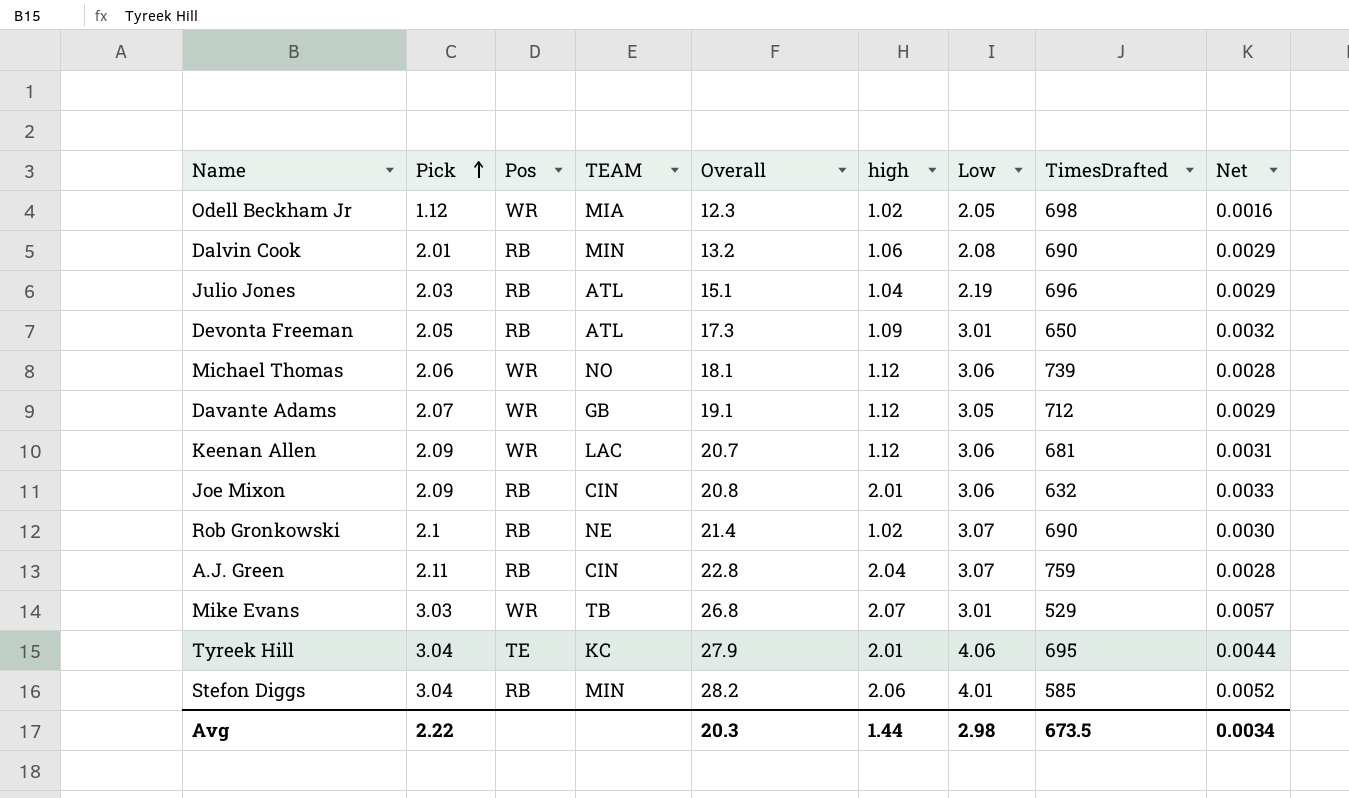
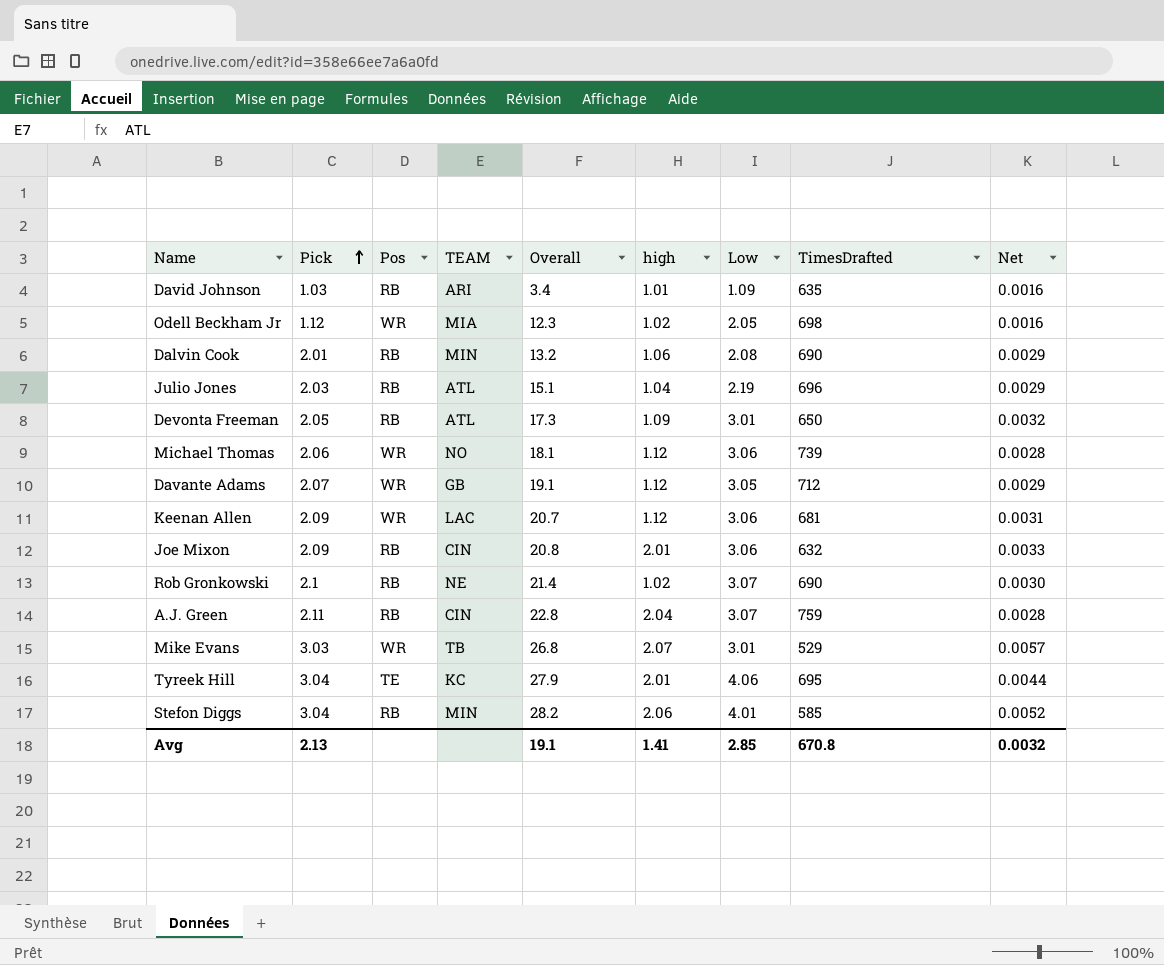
row David Johnson: none -> 1.03 | RB | ARI | 3.4 | 1.01 | 1.09 | 635 | 0.0016
Avg | Pick: 2.22 -> 2.13
Avg | Overall: 20.3 -> 19.1
Avg | high: 1.44 -> 1.41
Avg | Low: 2.98 -> 2.85
Avg | TimesDrafted: 673.5 -> 670.8
Avg | Net: 0.0034 -> 0.0032

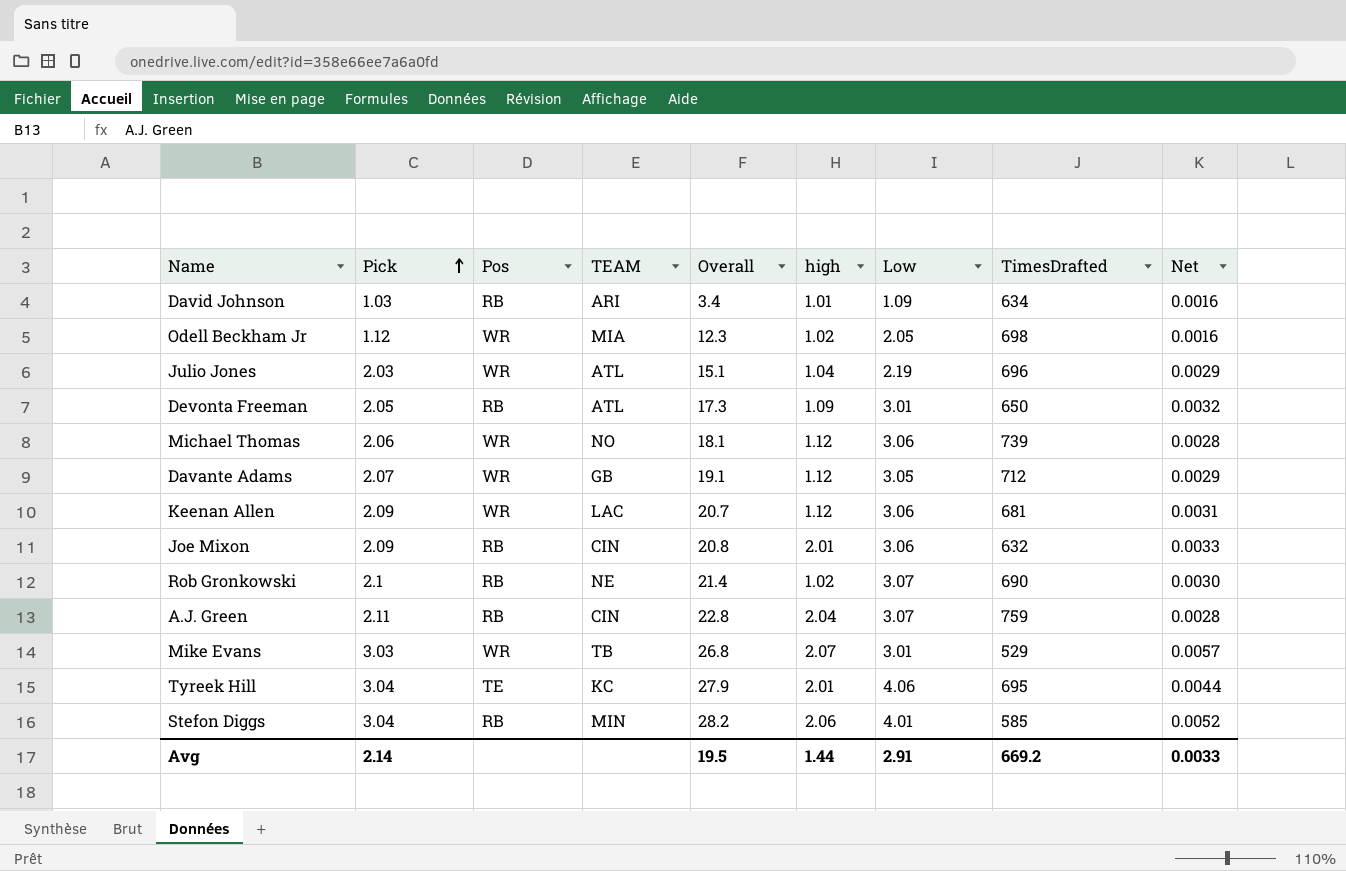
row Dalvin Cook: 2.01 | RB | MIN | 13.2 | 1.06 | 2.08 | 690 | 0.0029 -> none
David Johnson | TimesDrafted: 635 -> 634
Julio Jones | Pos: RB -> WR
Avg | Pick: 2.13 -> 2.14
Avg | Overall: 19.1 -> 19.5
Avg | high: 1.41 -> 1.44
Avg | Low: 2.85 -> 2.91
Avg | TimesDrafted: 670.8 -> 669.2
Avg | Net: 0.0032 -> 0.0033

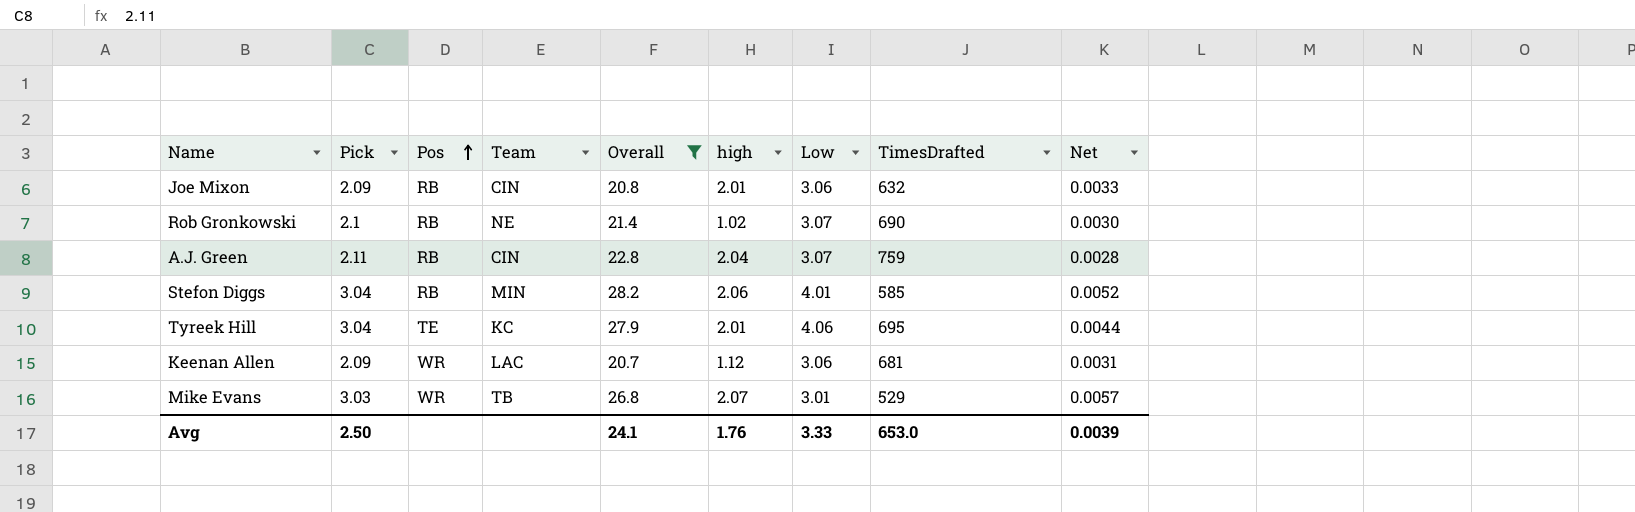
filter: none -> Overall >= 20.7
row order: Pick ascending -> Pos ascending
column name: TEAM -> Team
Avg | Pick: 2.14 -> 2.50
Avg | Overall: 19.5 -> 24.1
Avg | high: 1.44 -> 1.76
Avg | Low: 2.91 -> 3.33
Avg | TimesDrafted: 669.2 -> 653.0
Avg | Net: 0.0033 -> 0.0039

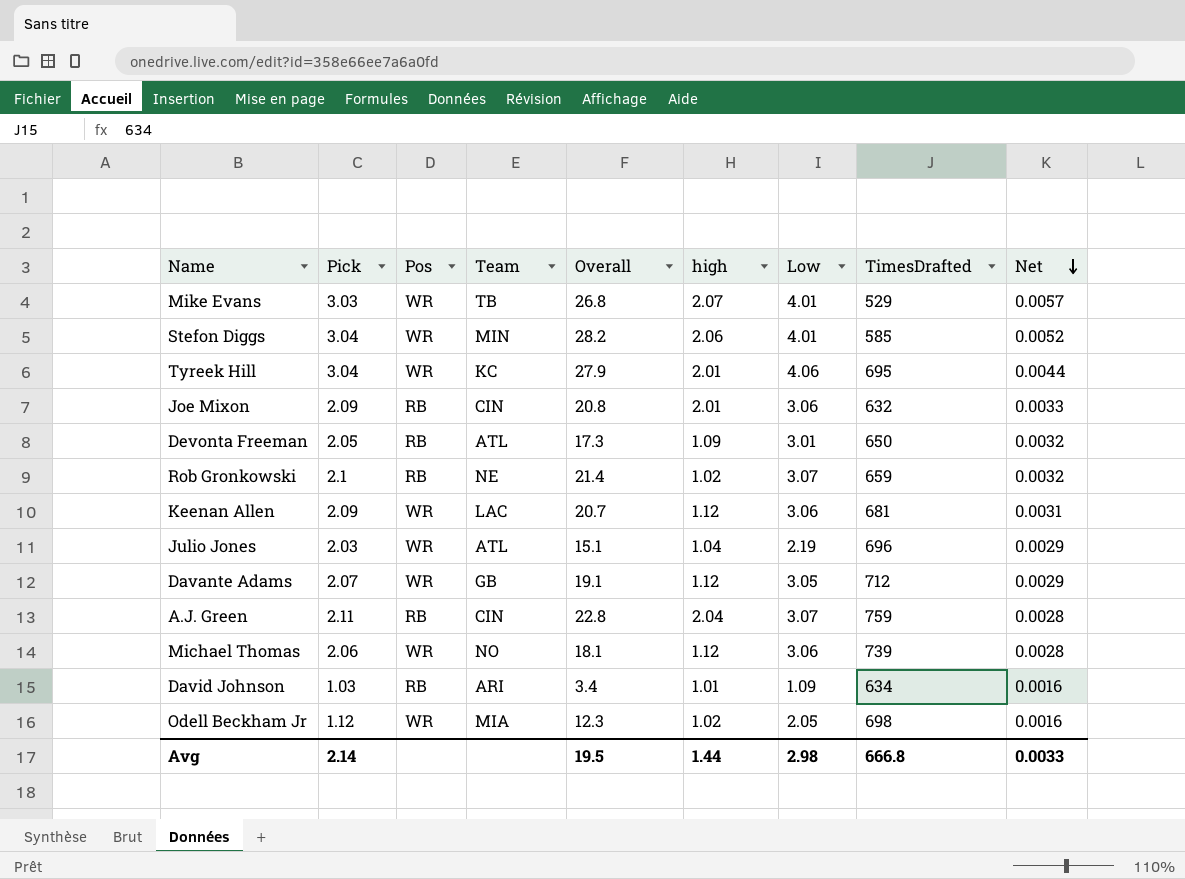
filter: Overall >= 20.7 -> none
row order: Pos ascending -> Net descending
Mike Evans | Low: 3.01 -> 4.01
Stefon Diggs | Pos: RB -> WR
Tyreek Hill | Pos: TE -> WR
Rob Gronkowski | TimesDrafted: 690 -> 659
Rob Gronkowski | Net: 0.0030 -> 0.0032
Avg | Pick: 2.50 -> 2.14
Avg | Overall: 24.1 -> 19.5
Avg | high: 1.76 -> 1.44
Avg | Low: 3.33 -> 2.98
Avg | TimesDrafted: 653.0 -> 666.8
Avg | Net: 0.0039 -> 0.0033

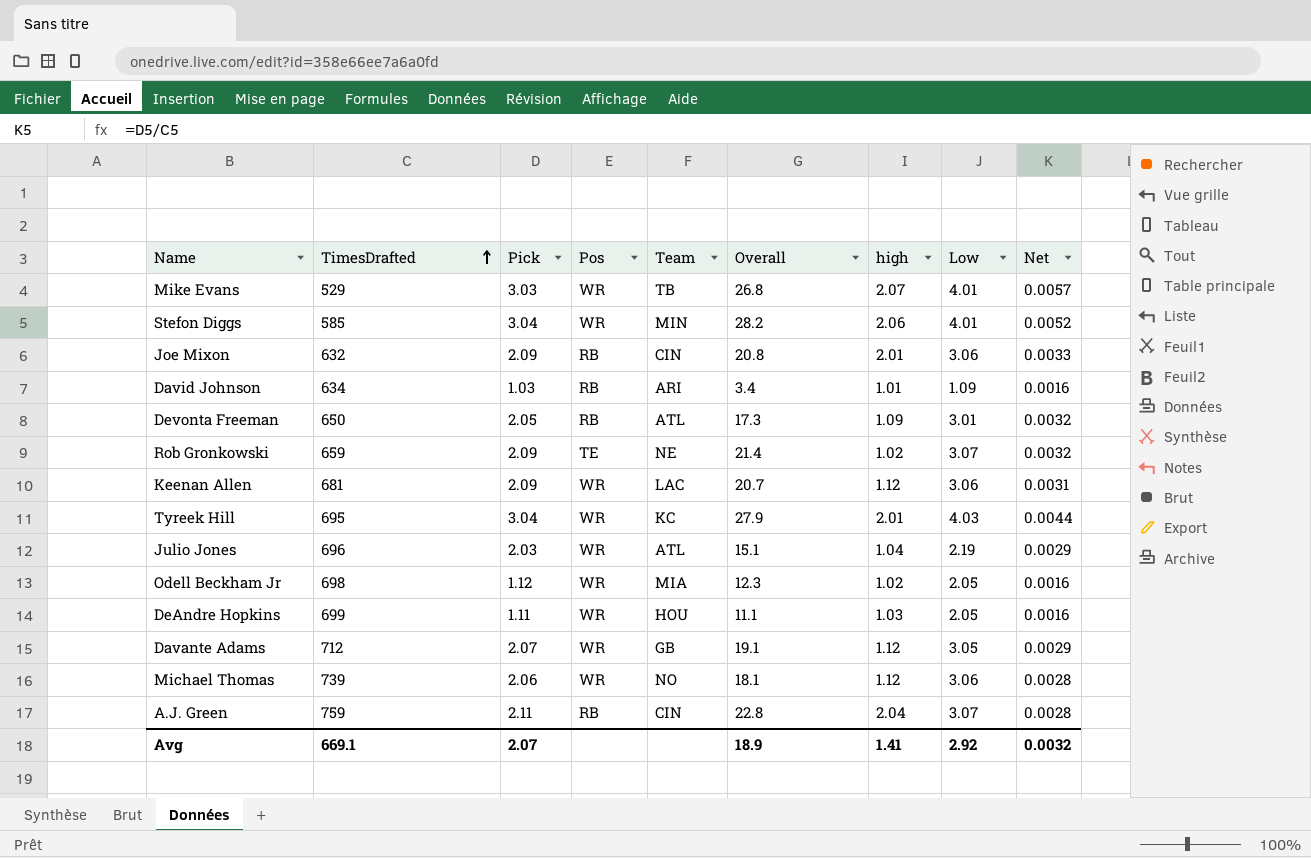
row order: Net descending -> TimesDrafted ascending
column TimesDrafted | position: 8 -> 2
Rob Gronkowski | Pick: 2.1 -> 2.09
Rob Gronkowski | Pos: RB -> TE
Tyreek Hill | Low: 4.06 -> 4.03
row DeAndre Hopkins: none -> 699 | 1.11 | WR | HOU | 11.1 | 1.03 | 2.05 | 0.0016
Avg | TimesDrafted: 666.8 -> 669.1
Avg | Pick: 2.14 -> 2.07
Avg | Overall: 19.5 -> 18.9
Avg | high: 1.44 -> 1.41
Avg | Low: 2.98 -> 2.92
Avg | Net: 0.0033 -> 0.0032

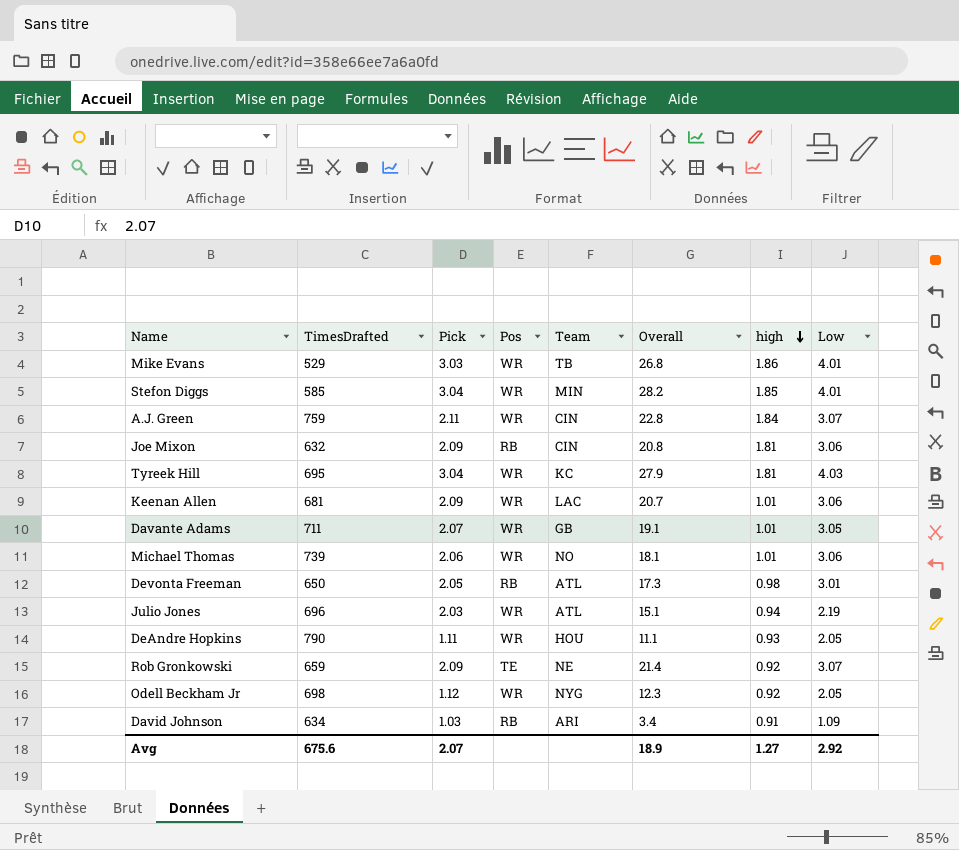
row order: TimesDrafted ascending -> high descending
column Net | formula: [Pick] / [TimesDrafted] -> none
Mike Evans | high: 2.07 -> 1.86
Stefon Diggs | high: 2.06 -> 1.85
A.J. Green | Pos: RB -> WR
A.J. Green | high: 2.04 -> 1.84
Joe Mixon | high: 2.01 -> 1.81
Tyreek Hill | high: 2.01 -> 1.81
Keenan Allen | high: 1.12 -> 1.01
Davante Adams | TimesDrafted: 712 -> 711
Davante Adams | high: 1.12 -> 1.01
Michael Thomas | high: 1.12 -> 1.01
Devonta Freeman | high: 1.09 -> 0.98
Julio Jones | high: 1.04 -> 0.94
DeAndre Hopkins | TimesDrafted: 699 -> 790
DeAndre Hopkins | high: 1.03 -> 0.93
Rob Gronkowski | high: 1.02 -> 0.92
Odell Beckham Jr | Team: MIA -> NYG
Odell Beckham Jr | high: 1.02 -> 0.92
David Johnson | high: 1.01 -> 0.91
Avg | TimesDrafted: 669.1 -> 675.6
Avg | high: 1.41 -> 1.27

